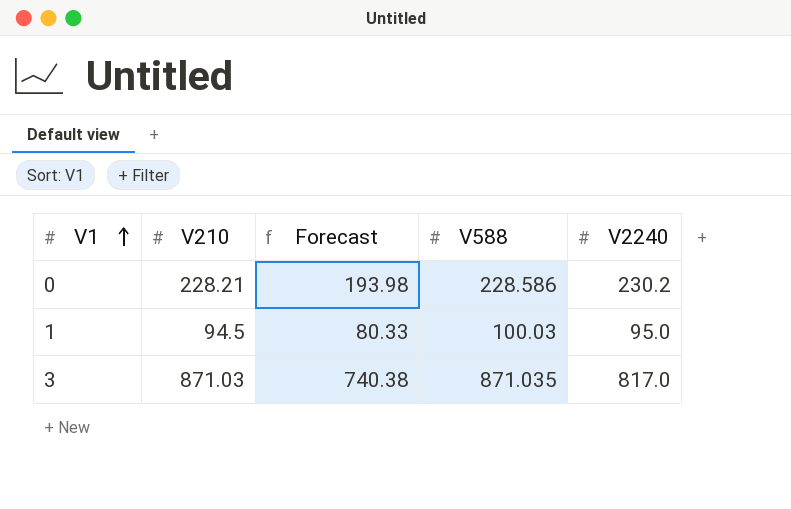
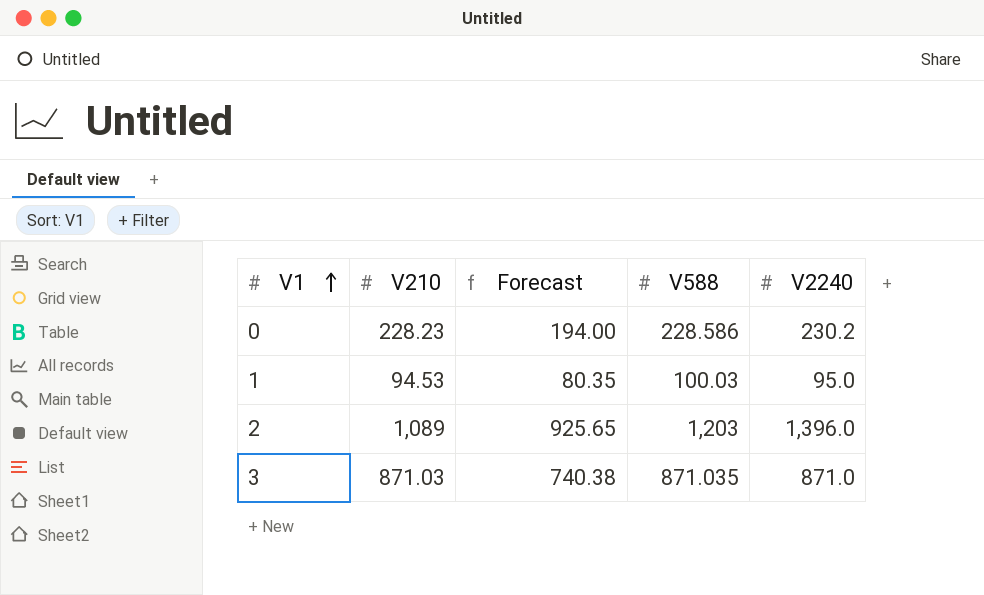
0 | V210: 228.21 -> 228.23
0 | Forecast: 193.98 -> 194.00
1 | V210: 94.5 -> 94.53
1 | Forecast: 80.33 -> 80.35
row 2: none -> 1,089 | 925.65 | 1,203 | 1,396.0
3 | V2240: 817.0 -> 871.0

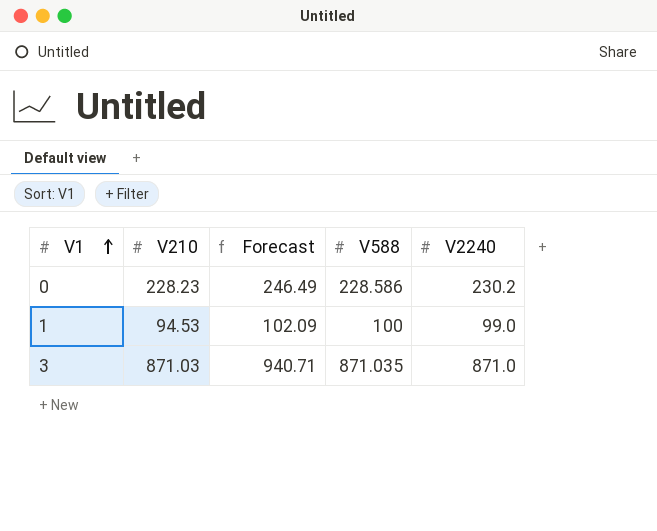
column Forecast | formula: [V210] * 0.85 -> [V210] * 1.08
row 2: 1,089 | 925.65 | 1,203 | 1,396.0 -> none
1 | V588: 100.03 -> 100
1 | V2240: 95.0 -> 99.0

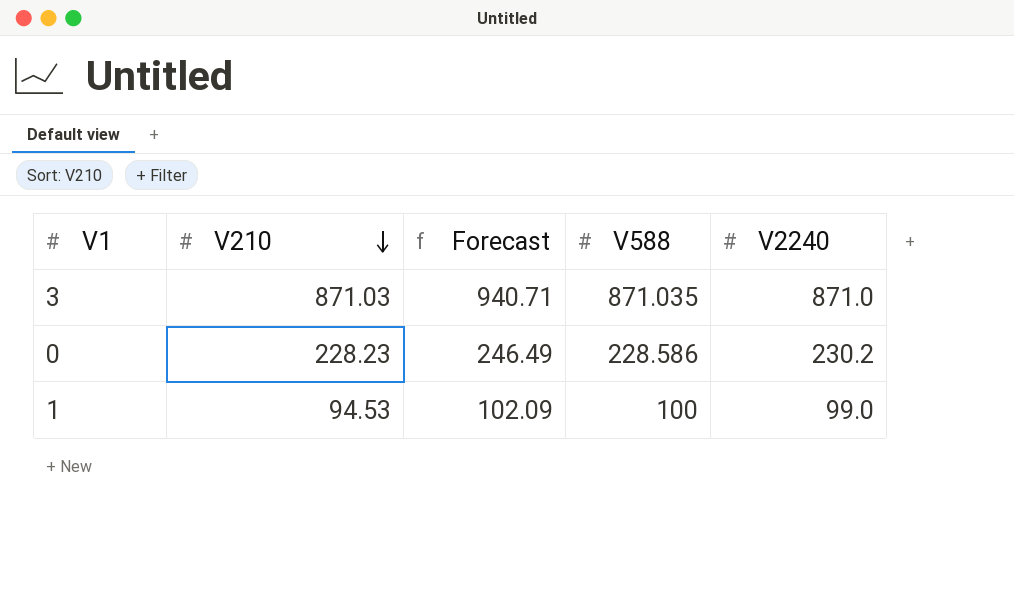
row order: V1 ascending -> V210 descending

